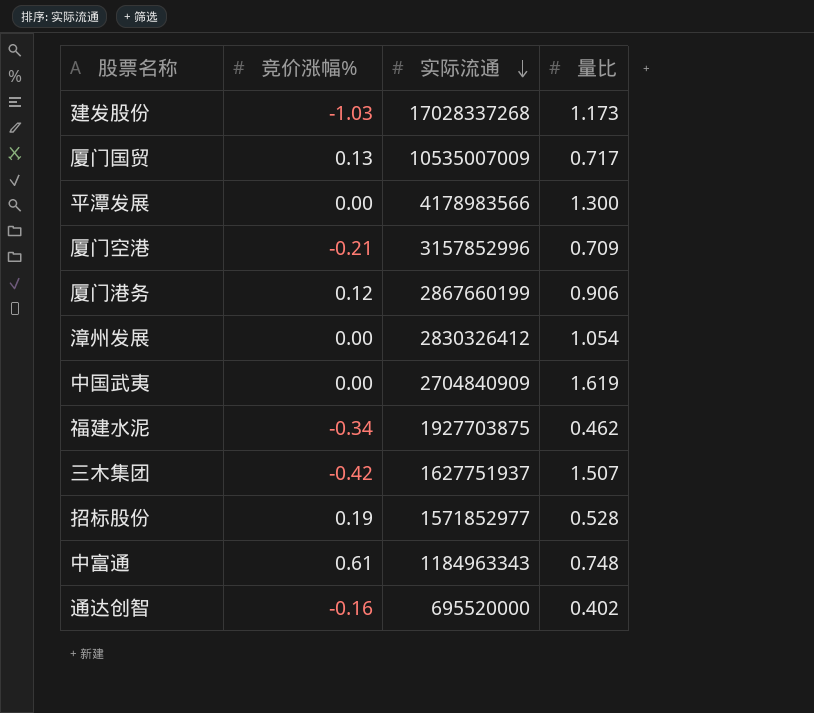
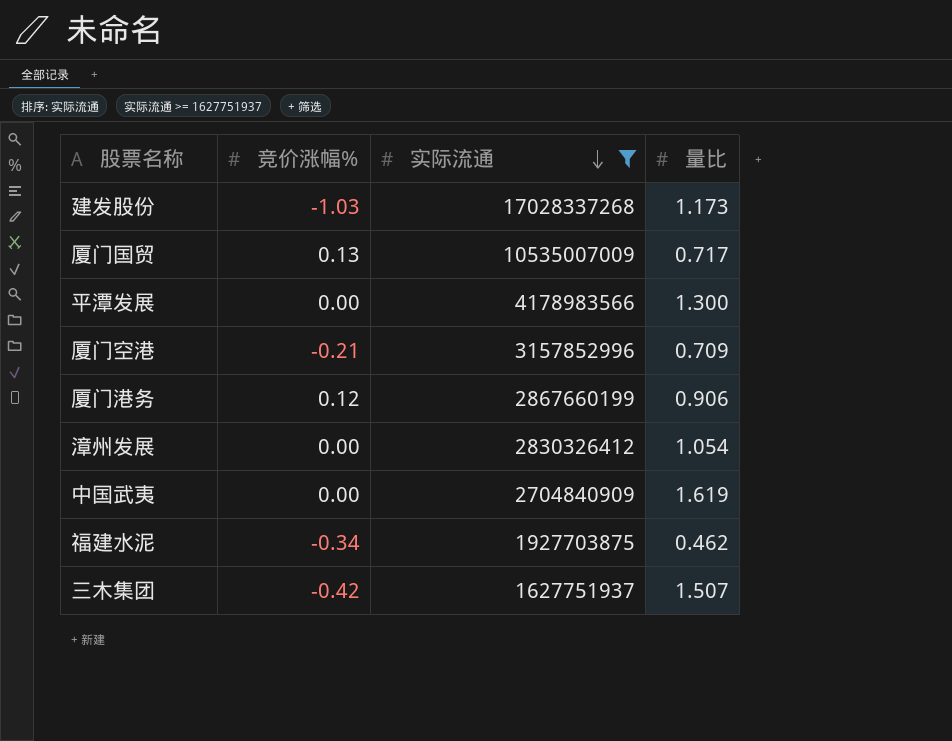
filter: none -> 实际流通 >= 1627751937

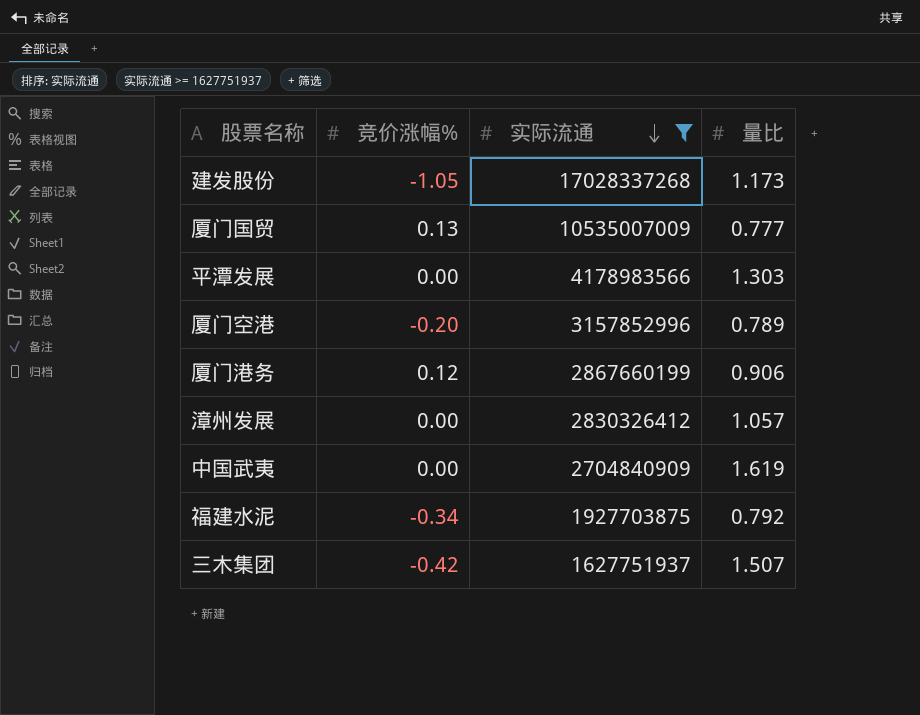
建发股份 | 竞价涨幅%: -1.03 -> -1.05
厦门国贸 | 量比: 0.717 -> 0.777
平潭发展 | 量比: 1.300 -> 1.303
厦门空港 | 竞价涨幅%: -0.21 -> -0.20
厦门空港 | 量比: 0.709 -> 0.789
漳州发展 | 量比: 1.054 -> 1.057
福建水泥 | 量比: 0.462 -> 0.792

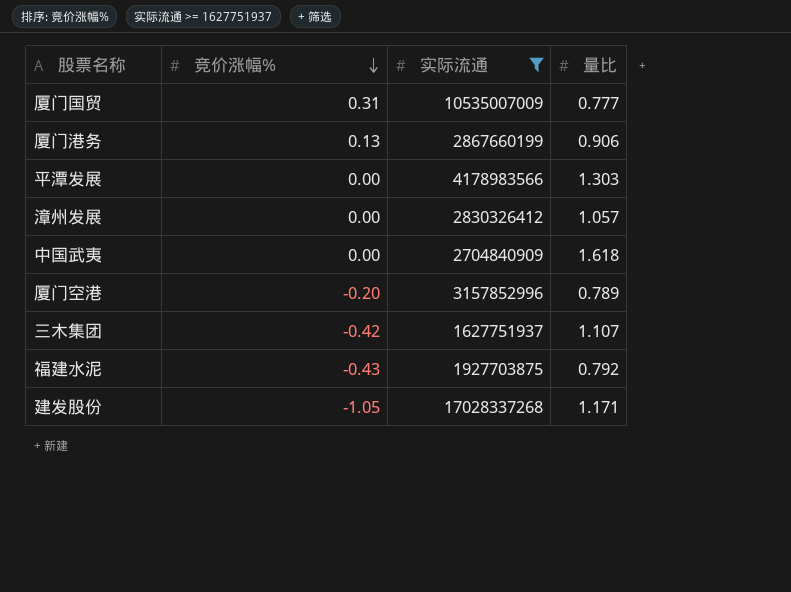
row order: 实际流通 descending -> 竞价涨幅% descending
厦门国贸 | 竞价涨幅%: 0.13 -> 0.31
厦门港务 | 竞价涨幅%: 0.12 -> 0.13
中国武夷 | 量比: 1.619 -> 1.618
三木集团 | 量比: 1.507 -> 1.107
福建水泥 | 竞价涨幅%: -0.34 -> -0.43
建发股份 | 量比: 1.173 -> 1.171

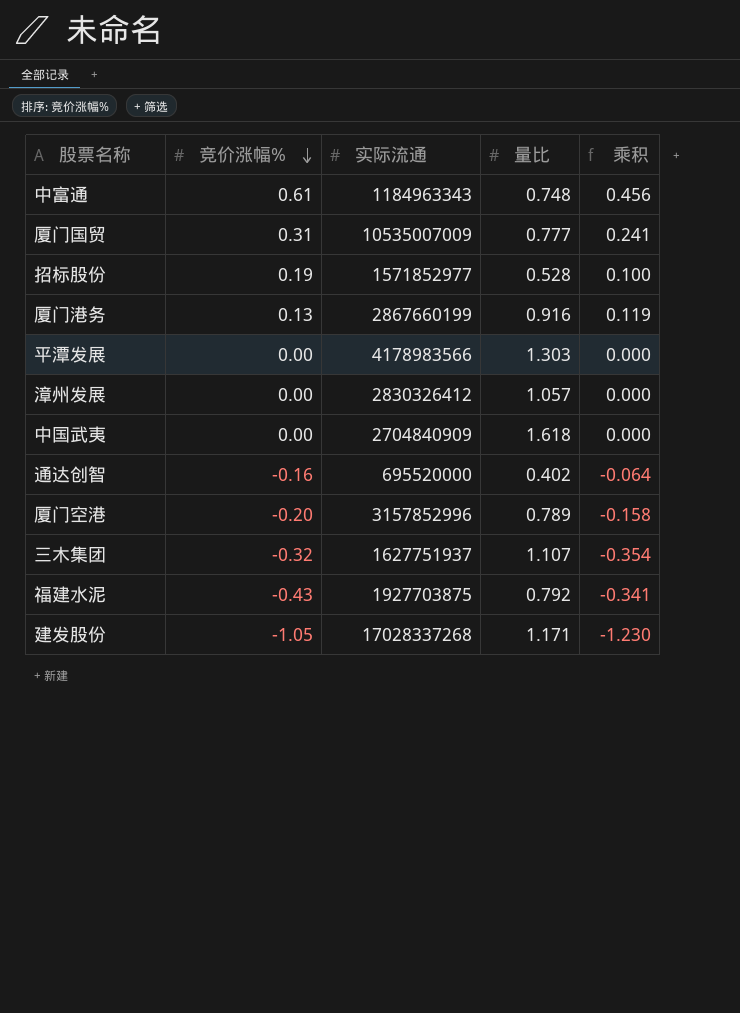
filter: 实际流通 >= 1627751937 -> none
column 乘积 | formula: none -> [竞价涨幅%] * [量比]
厦门港务 | 量比: 0.906 -> 0.916
三木集团 | 竞价涨幅%: -0.42 -> -0.32

